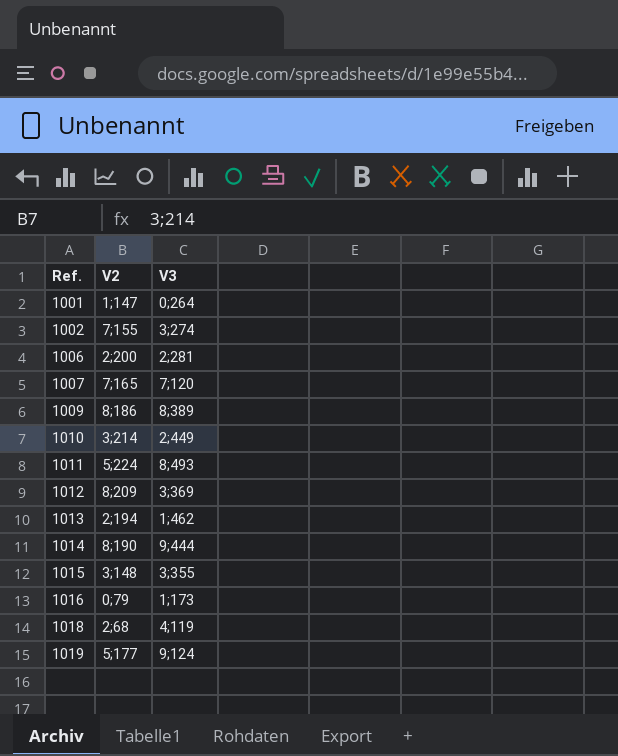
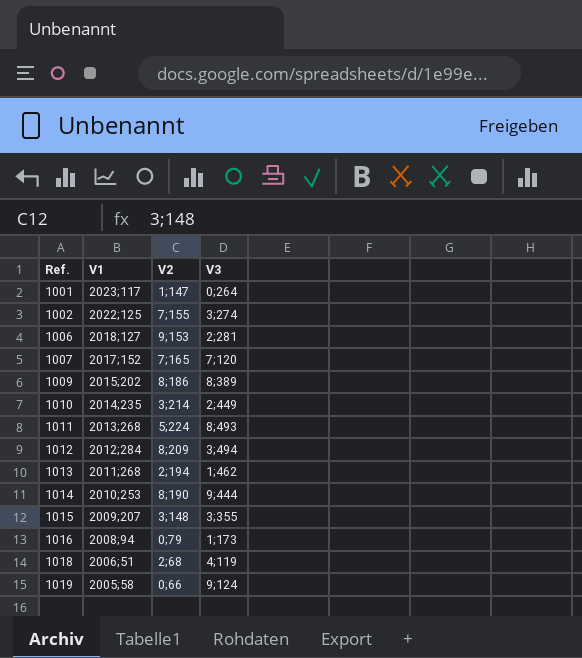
column V1 | position: none -> 2
1006 | V2: 2;200 -> 9;153
1012 | V3: 3;369 -> 3;494
1019 | V2: 5;177 -> 0;66

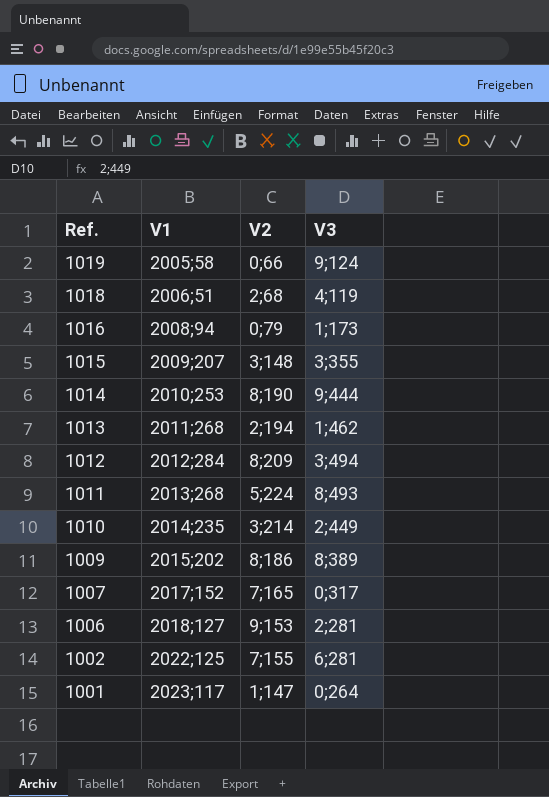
row order: Ref. ascending -> Ref. descending
1007 | V3: 7;120 -> 0;317
1002 | V3: 3;274 -> 6;281

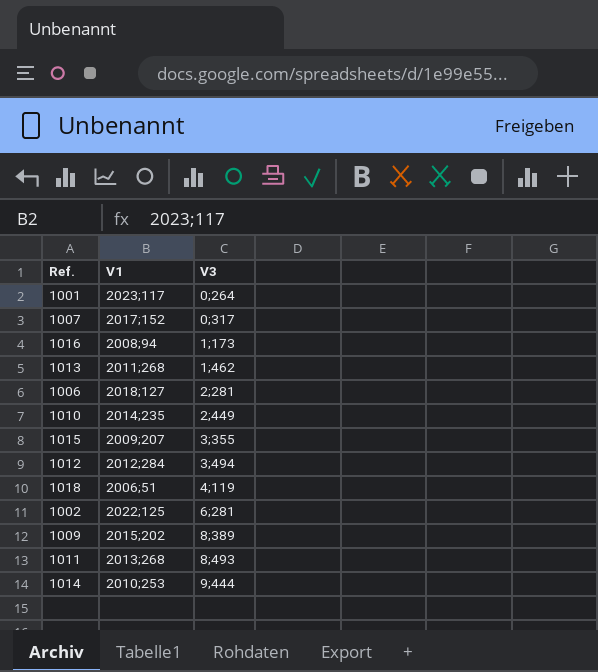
row order: Ref. descending -> V3 ascending
column V2 | position: 3 -> none
row 1019: 2005;58 | 0;66 | 9;124 -> none

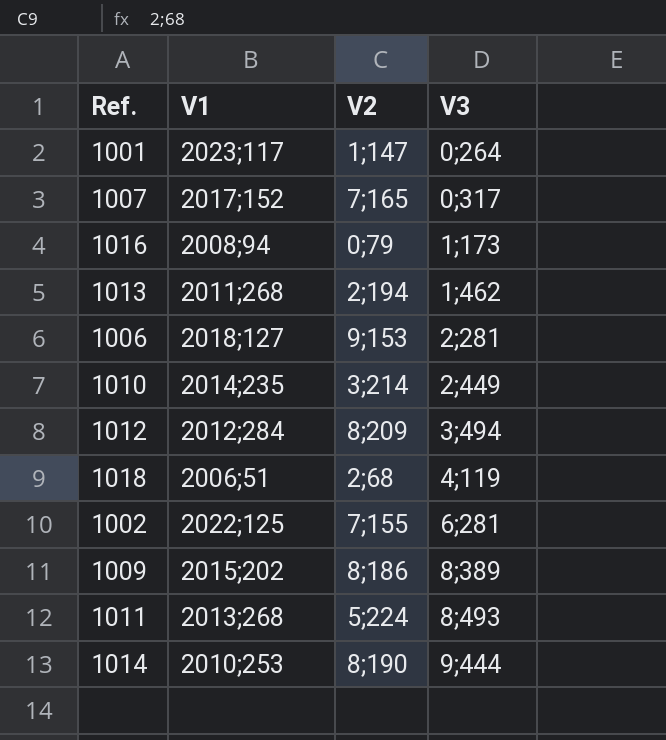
column V2 | position: none -> 3
row 1015: 2009;207 | 3;355 -> none

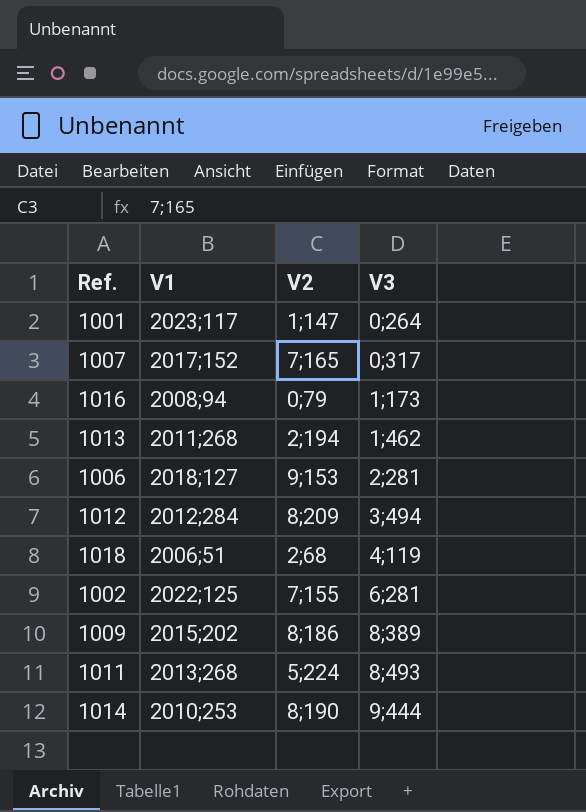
row 1010: 2014;235 | 3;214 | 2;449 -> none

